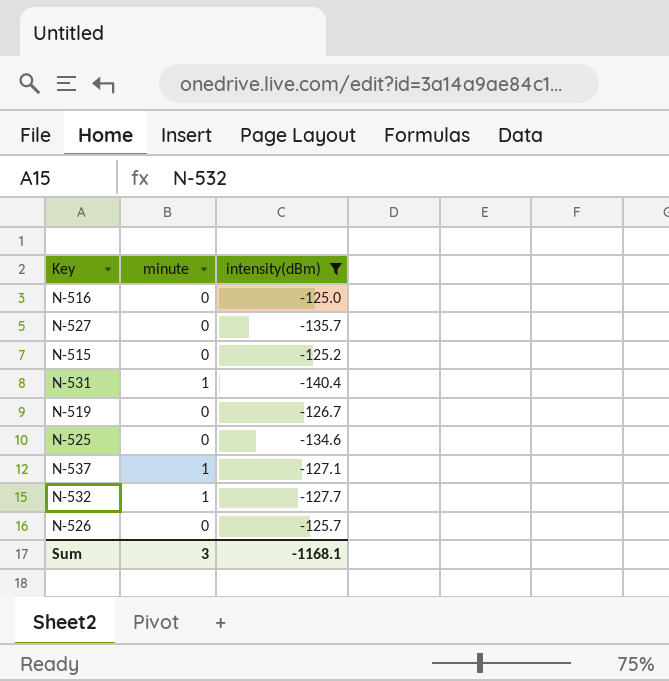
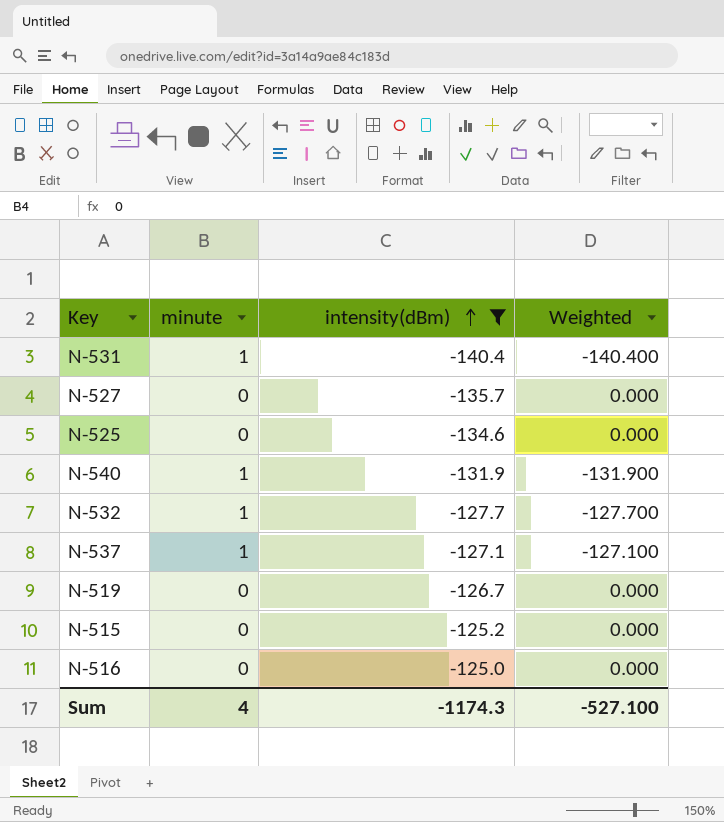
row order: none -> intensity(dBm) ascending
column Weighted | formula: none -> [minute] * [intensity(dBm)]
row N-526: 0 | -125.7 -> none
row N-540: none -> 1 | -131.9 | -131.900
Sum | minute: 3 -> 4
Sum | intensity(dBm): -1168.1 -> -1174.3

